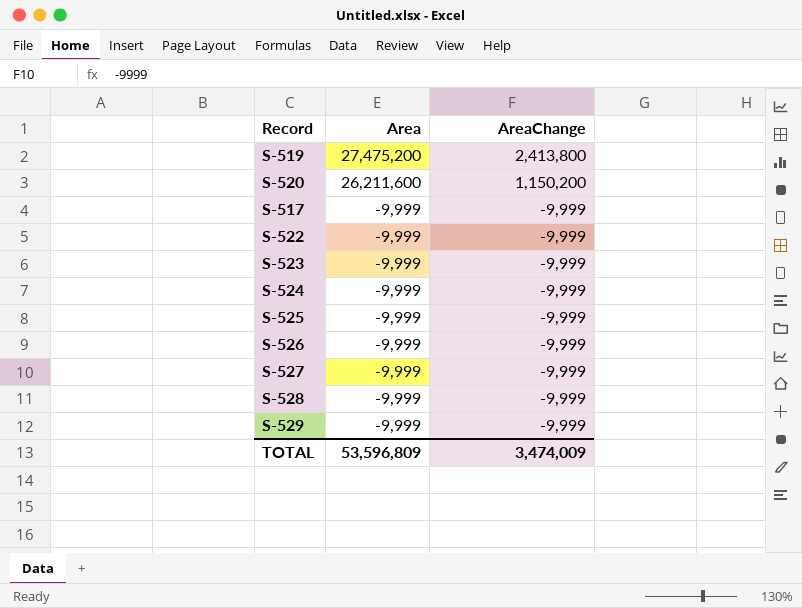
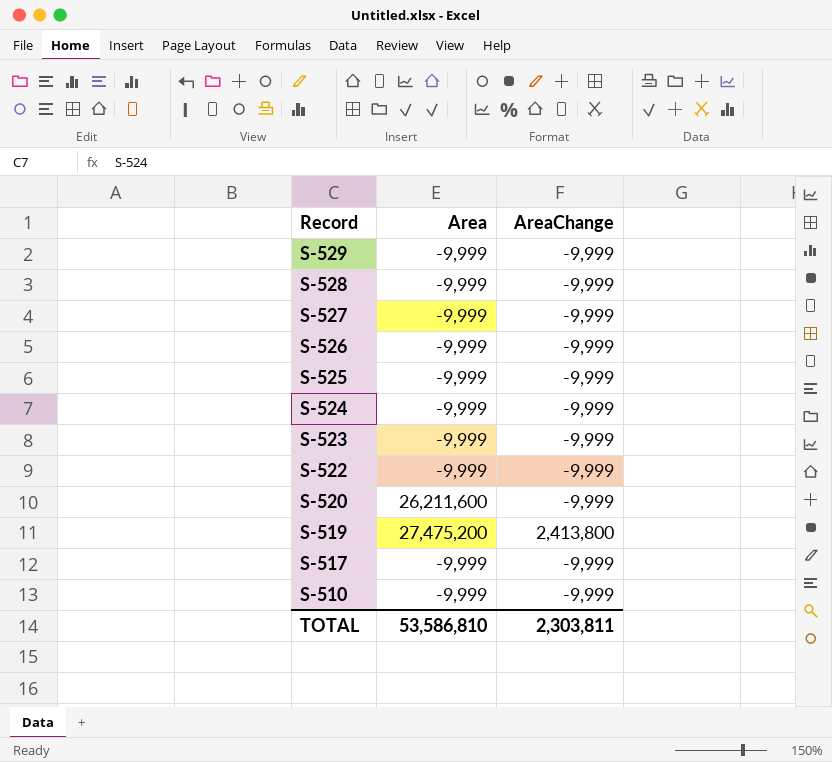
row order: Area descending -> Record descending
S-520 | AreaChange: 1,150,200 -> -9,999
row S-510: none -> -9,999 | -9,999
TOTAL | Area: 53,596,809 -> 53,586,810
TOTAL | AreaChange: 3,474,009 -> 2,303,811

